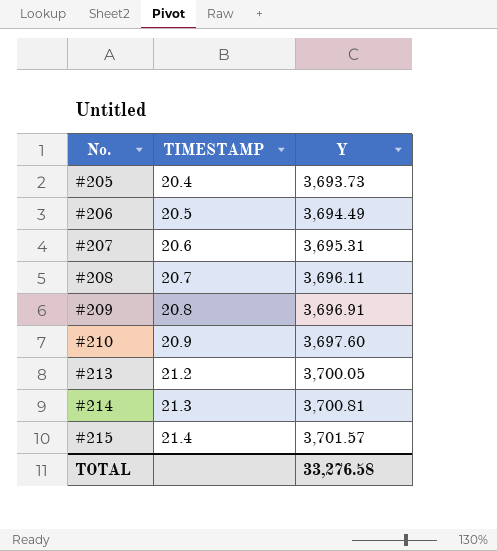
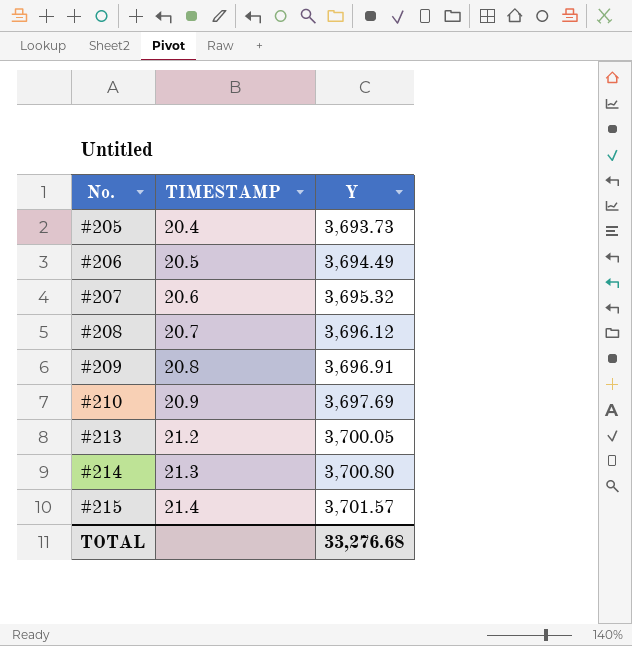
#207 | Y: 3,695.31 -> 3,695.32
#208 | Y: 3,696.11 -> 3,696.12
#210 | Y: 3,697.60 -> 3,697.69
#214 | Y: 3,700.81 -> 3,700.80
TOTAL | Y: 33,276.58 -> 33,276.68

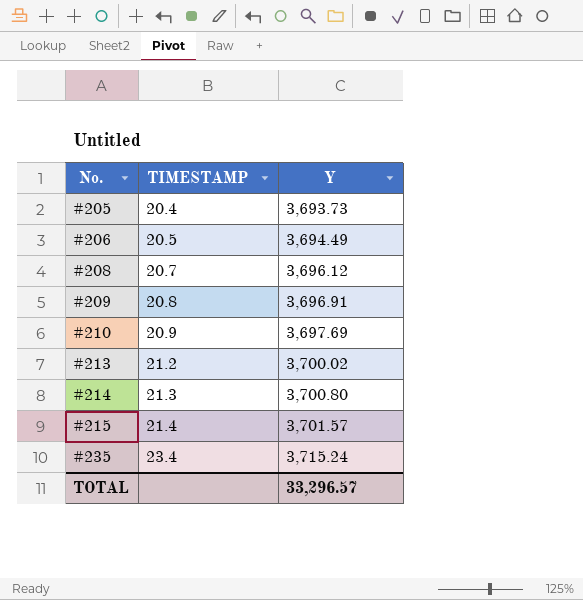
row #207: 20.6 | 3,695.32 -> none
#213 | Y: 3,700.05 -> 3,700.02
row #235: none -> 23.4 | 3,715.24
TOTAL | Y: 33,276.68 -> 33,296.57

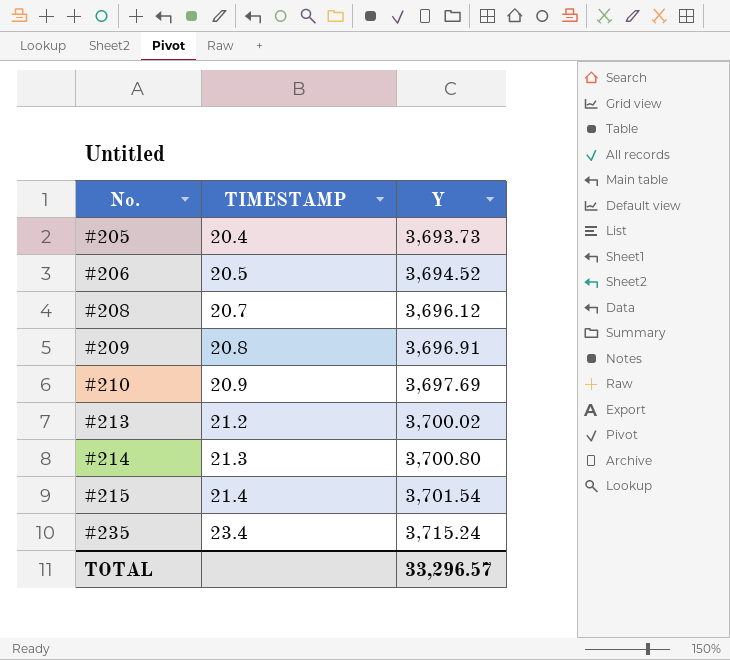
#206 | Y: 3,694.49 -> 3,694.52
#215 | Y: 3,701.57 -> 3,701.54

